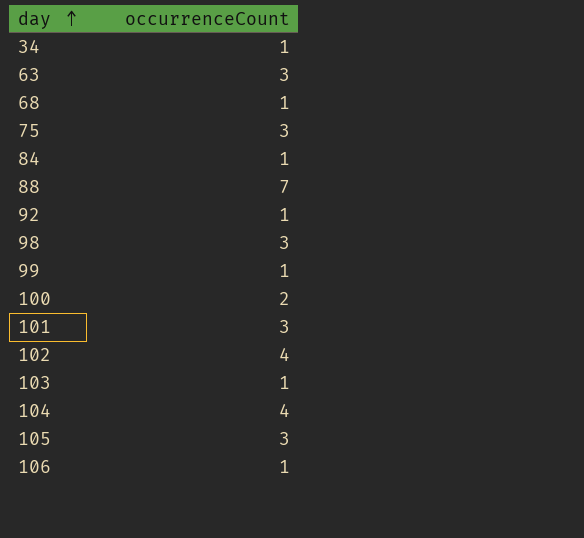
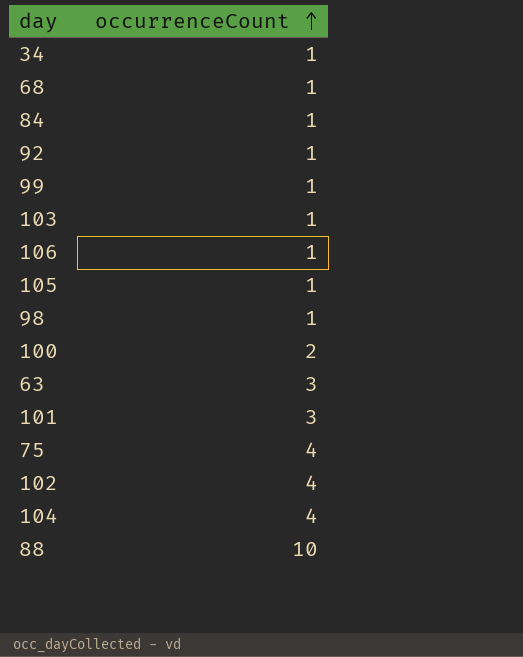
row order: day ascending -> occurrenceCount ascending
105 | occurrenceCount: 3 -> 1
98 | occurrenceCount: 3 -> 1
75 | occurrenceCount: 3 -> 4
88 | occurrenceCount: 7 -> 10

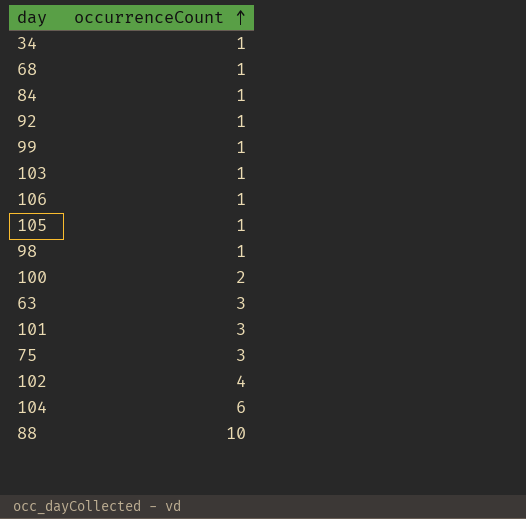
75 | occurrenceCount: 4 -> 3
104 | occurrenceCount: 4 -> 6

